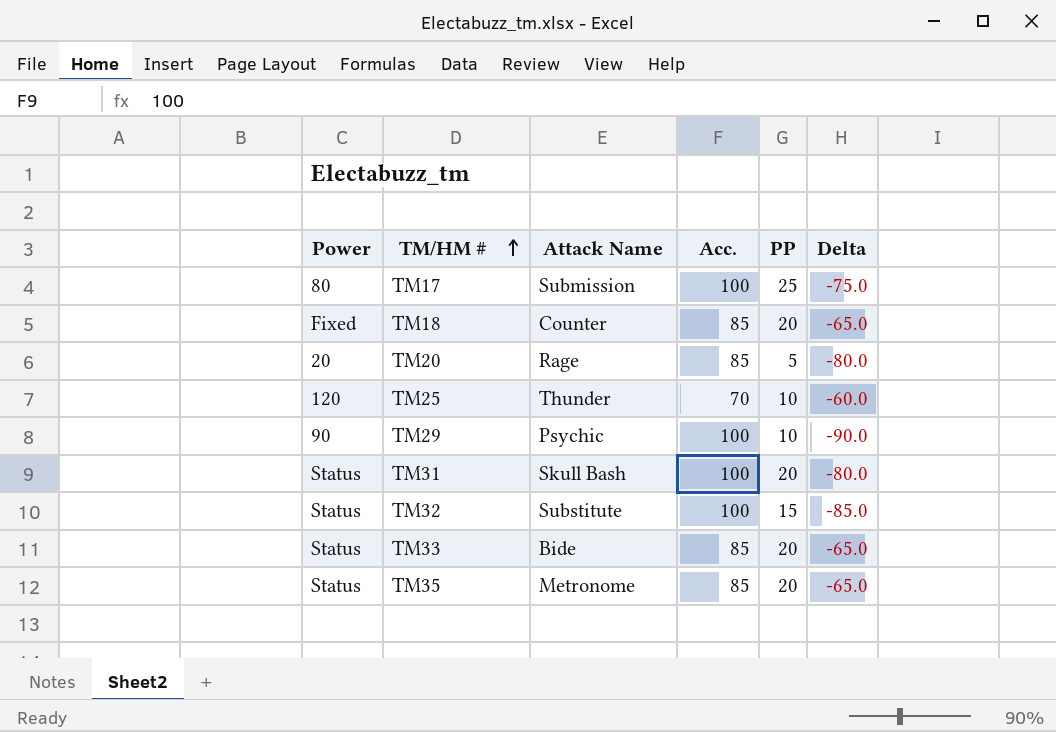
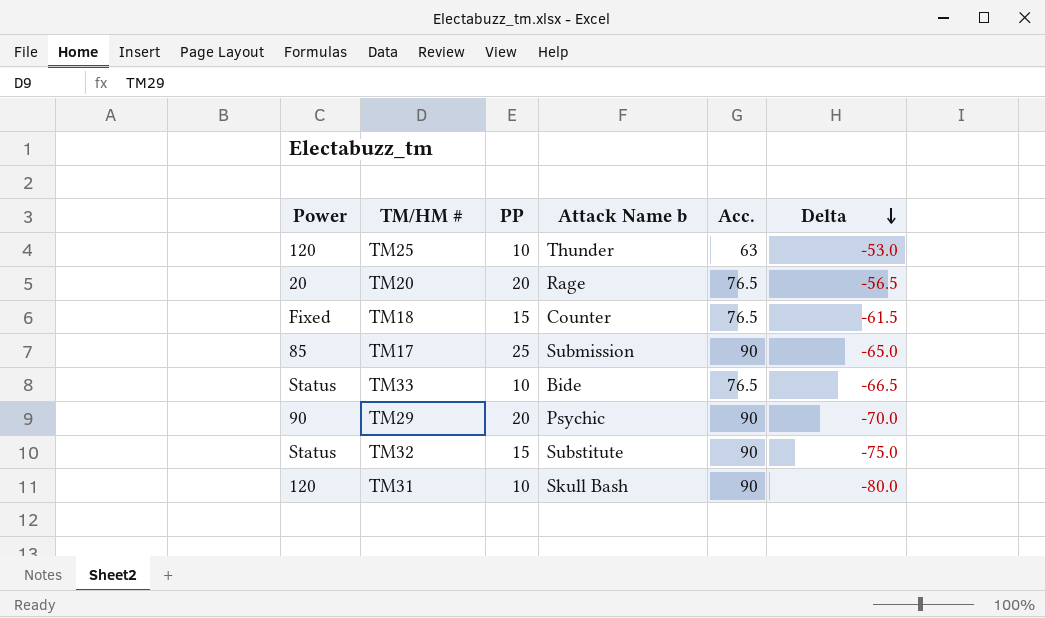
row order: TM/HM # ascending -> Delta descending
column PP | position: 5 -> 3
column name: Attack Name -> Attack Name b
row TM35: Status | Metronome | 85 | 20 | -65.0 -> none
TM25 | Acc.: 70 -> 63
TM25 | Delta: -60.0 -> -53.0
TM20 | PP: 5 -> 20
TM20 | Acc.: 85 -> 76.5
TM20 | Delta: -80.0 -> -56.5
TM18 | PP: 20 -> 15
TM18 | Acc.: 85 -> 76.5
TM18 | Delta: -65.0 -> -61.5
TM17 | Power: 80 -> 85
TM17 | Acc.: 100 -> 90
TM17 | Delta: -75.0 -> -65.0
TM33 | PP: 20 -> 10
TM33 | Acc.: 85 -> 76.5
TM33 | Delta: -65.0 -> -66.5
TM29 | PP: 10 -> 20
TM29 | Acc.: 100 -> 90
TM29 | Delta: -90.0 -> -70.0
TM32 | Acc.: 100 -> 90
TM32 | Delta: -85.0 -> -75.0
TM31 | Power: Status -> 120
TM31 | PP: 20 -> 10
TM31 | Acc.: 100 -> 90

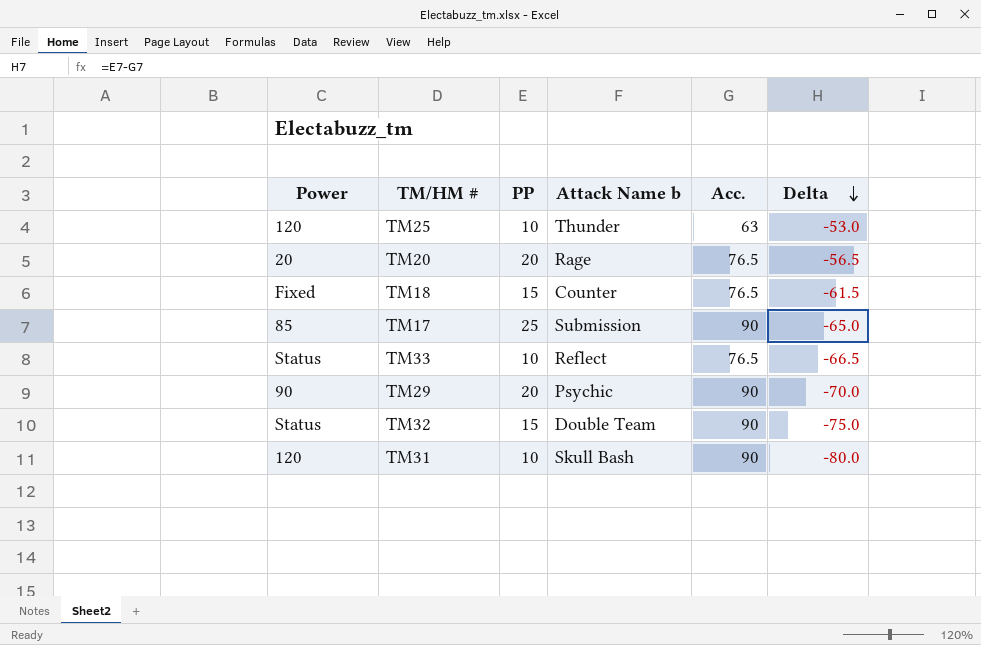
TM33 | Attack Name b: Bide -> Reflect
TM32 | Attack Name b: Substitute -> Double Team

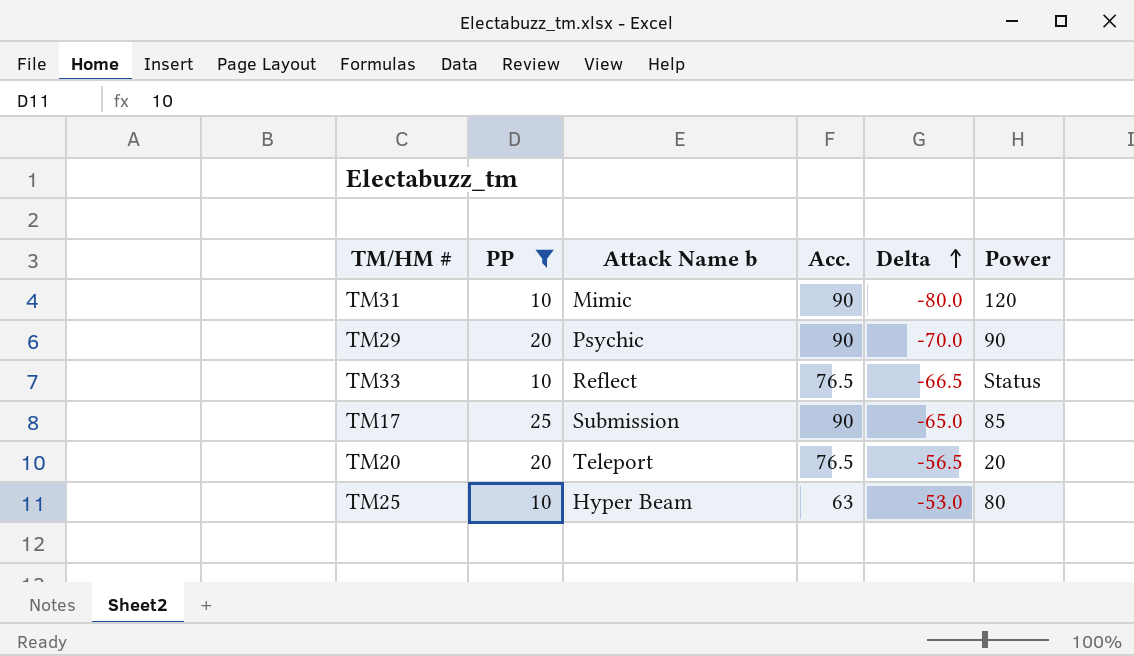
filter: none -> PP != 15
row order: Delta descending -> Delta ascending
column Power | position: 1 -> 6
TM31 | Attack Name b: Skull Bash -> Mimic
TM20 | Attack Name b: Rage -> Teleport
TM25 | Attack Name b: Thunder -> Hyper Beam
TM25 | Power: 120 -> 80

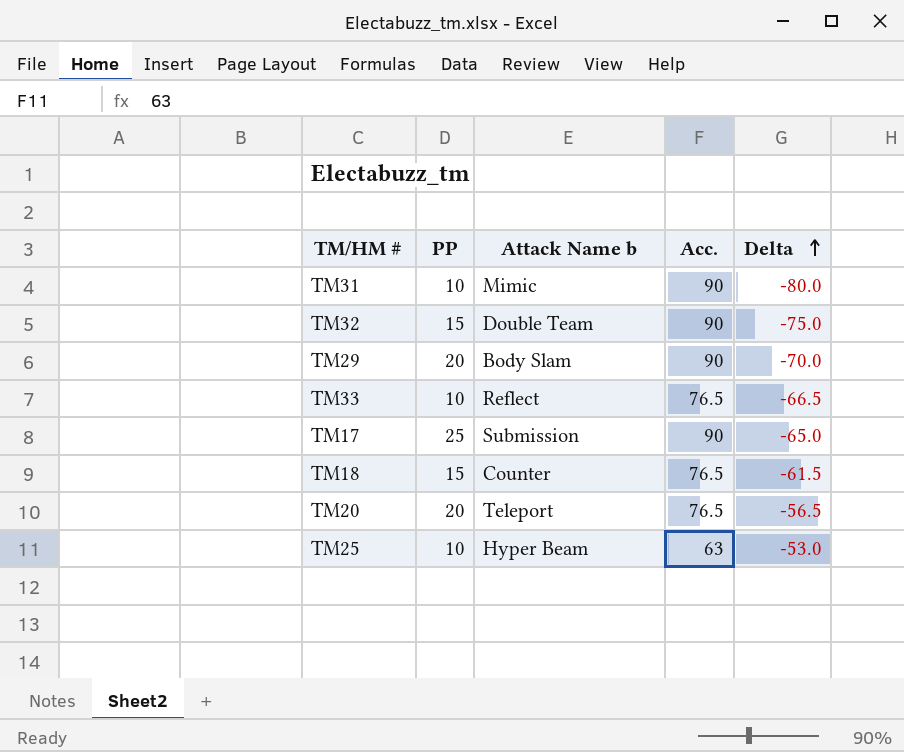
filter: PP != 15 -> none
column Power | position: 6 -> none
TM29 | Attack Name b: Psychic -> Body Slam

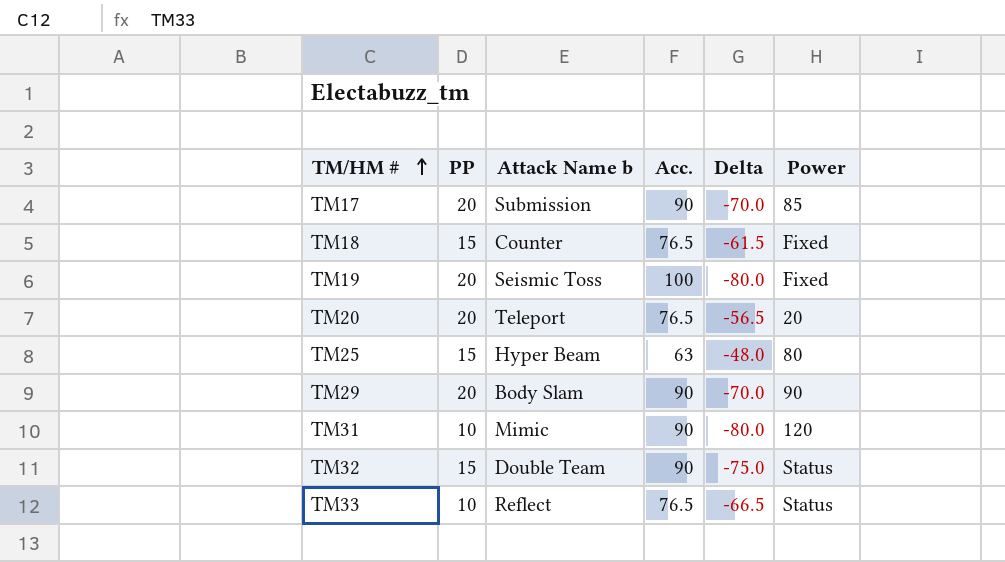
row order: Delta ascending -> TM/HM # ascending
column Power | position: none -> 6
TM17 | PP: 25 -> 20
TM17 | Delta: -65.0 -> -70.0
row TM19: none -> 20 | Seismic Toss | 100 | -80.0 | Fixed
TM25 | PP: 10 -> 15
TM25 | Delta: -53.0 -> -48.0

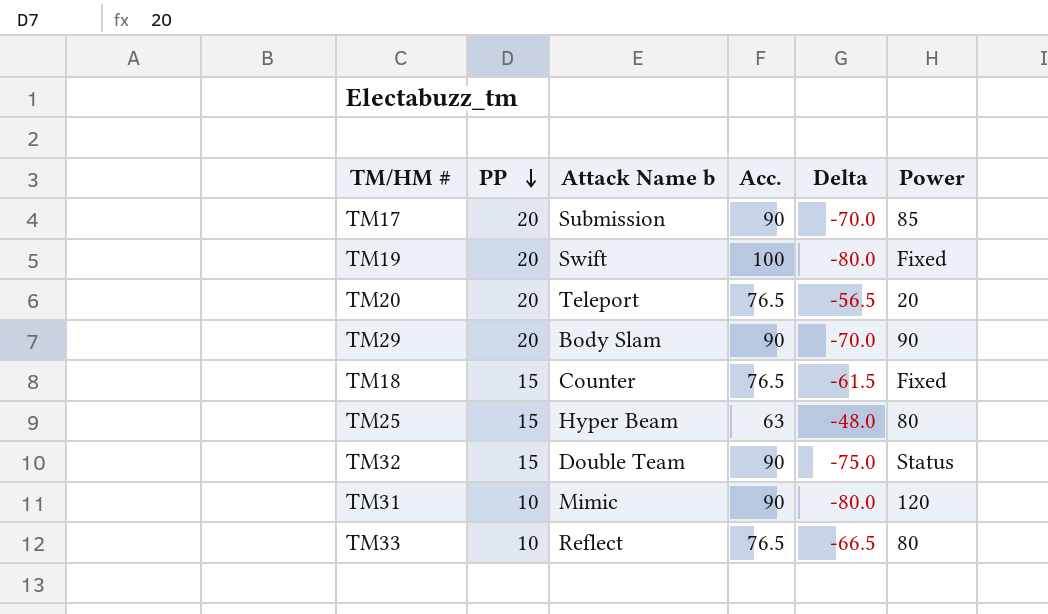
row order: TM/HM # ascending -> PP descending
TM19 | Attack Name b: Seismic Toss -> Swift
TM33 | Power: Status -> 80

